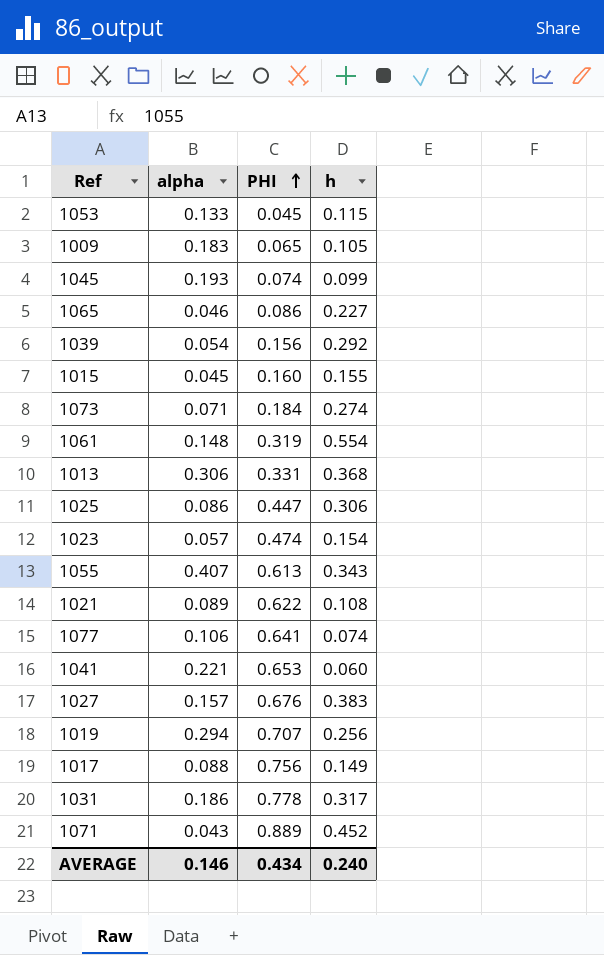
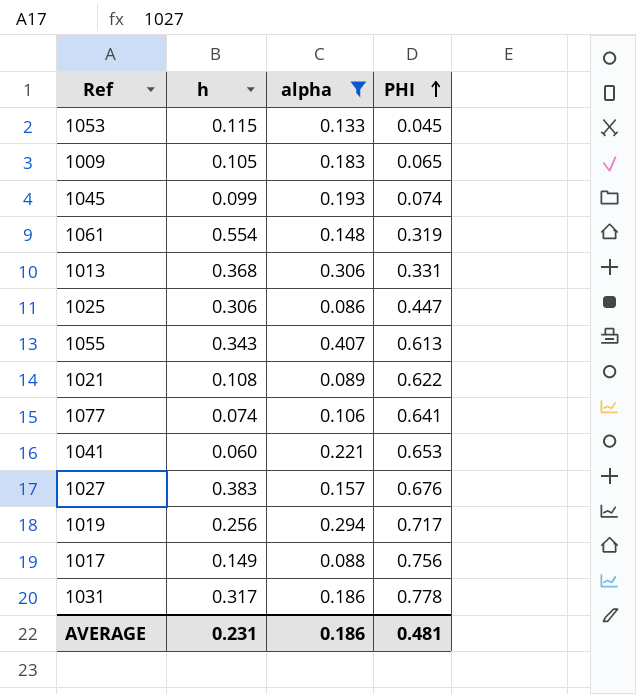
filter: none -> alpha >= 0.086
column h | position: 4 -> 2
1019 | PHI: 0.707 -> 0.717
AVERAGE | h: 0.240 -> 0.231
AVERAGE | alpha: 0.146 -> 0.186
AVERAGE | PHI: 0.434 -> 0.481

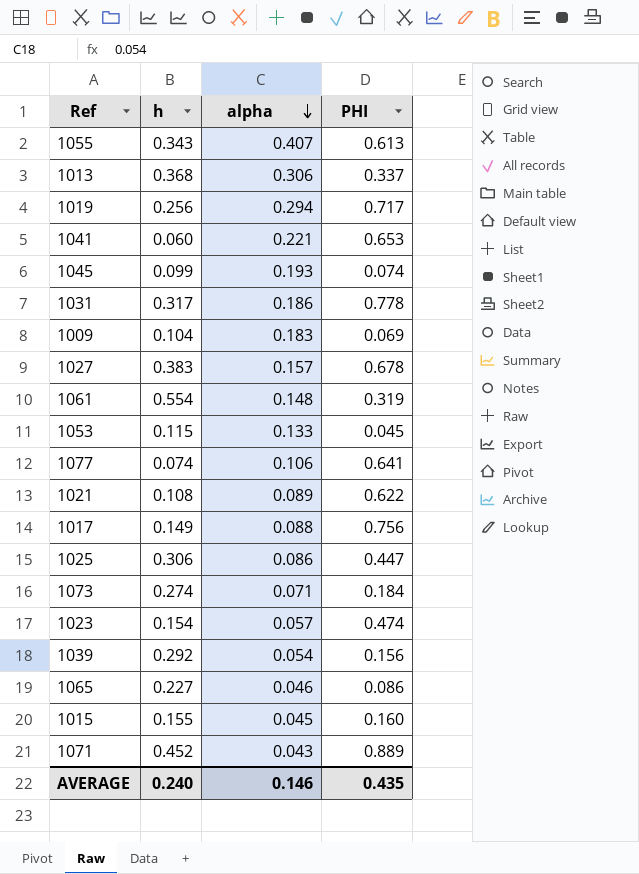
filter: alpha >= 0.086 -> none
row order: PHI ascending -> alpha descending
1013 | PHI: 0.331 -> 0.337
1009 | h: 0.105 -> 0.104
1009 | PHI: 0.065 -> 0.069
1027 | PHI: 0.676 -> 0.678
AVERAGE | h: 0.231 -> 0.240
AVERAGE | alpha: 0.186 -> 0.146
AVERAGE | PHI: 0.481 -> 0.435

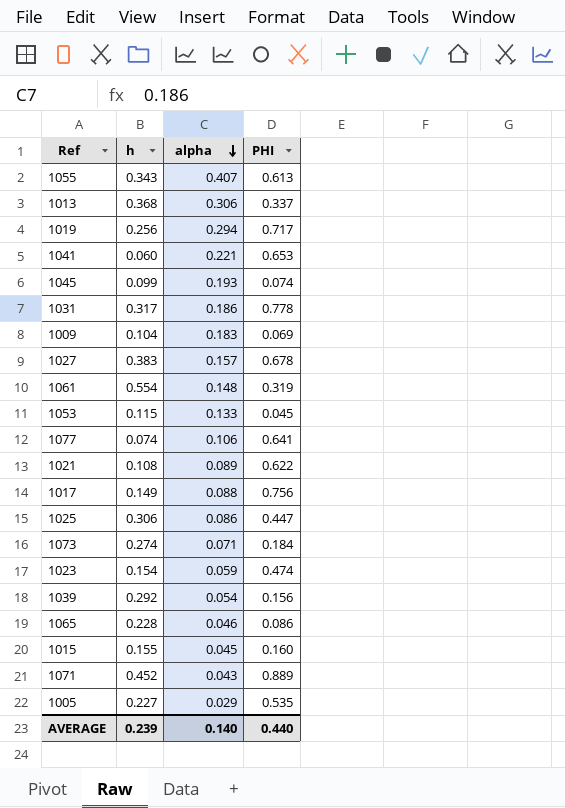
1023 | alpha: 0.057 -> 0.059
1065 | h: 0.227 -> 0.228
row 1005: none -> 0.227 | 0.029 | 0.535
AVERAGE | h: 0.240 -> 0.239
AVERAGE | alpha: 0.146 -> 0.140
AVERAGE | PHI: 0.435 -> 0.440

